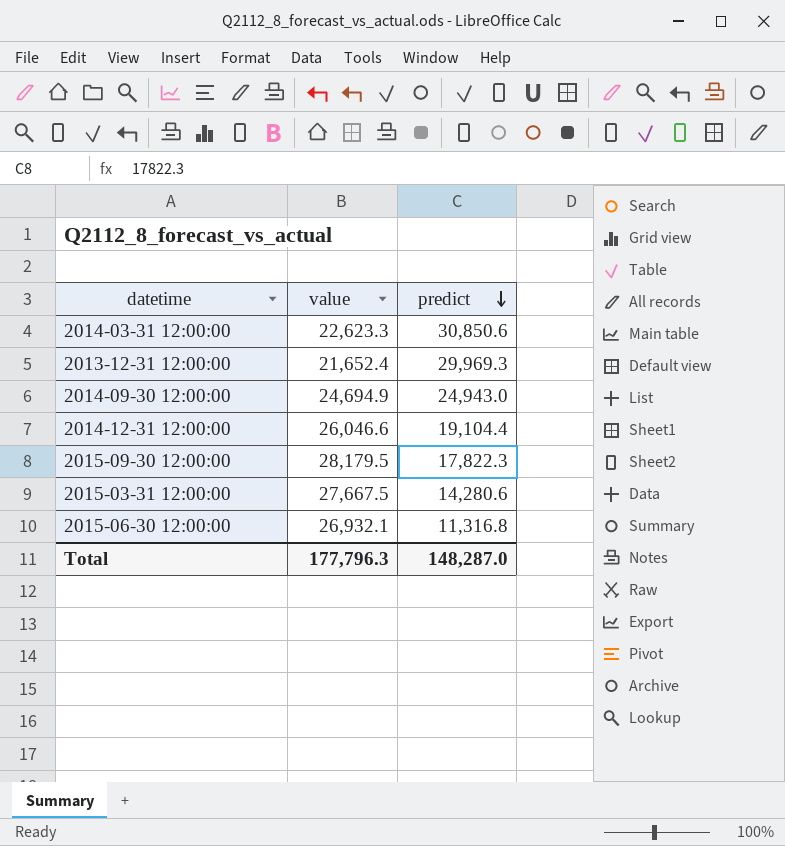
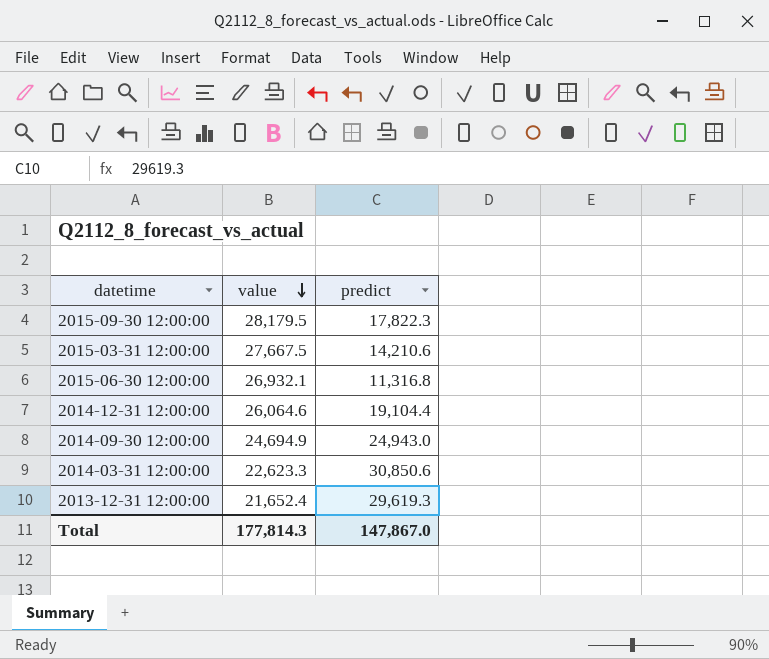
row order: predict descending -> value descending
2015-03-31 12:00:00 | predict: 14,280.6 -> 14,210.6
2014-12-31 12:00:00 | value: 26,046.6 -> 26,064.6
2013-12-31 12:00:00 | predict: 29,969.3 -> 29,619.3
Total | value: 177,796.3 -> 177,814.3
Total | predict: 148,287.0 -> 147,867.0

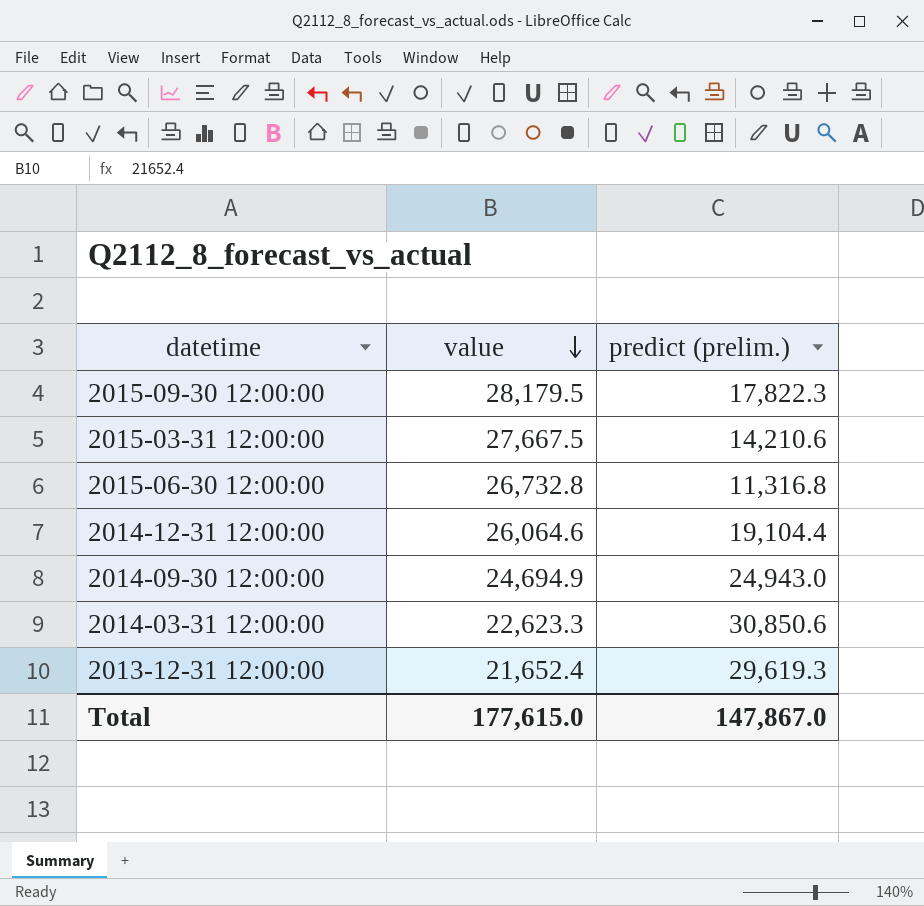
column name: predict -> predict (prelim.)
2015-06-30 12:00:00 | value: 26,932.1 -> 26,732.8
Total | value: 177,814.3 -> 177,615.0

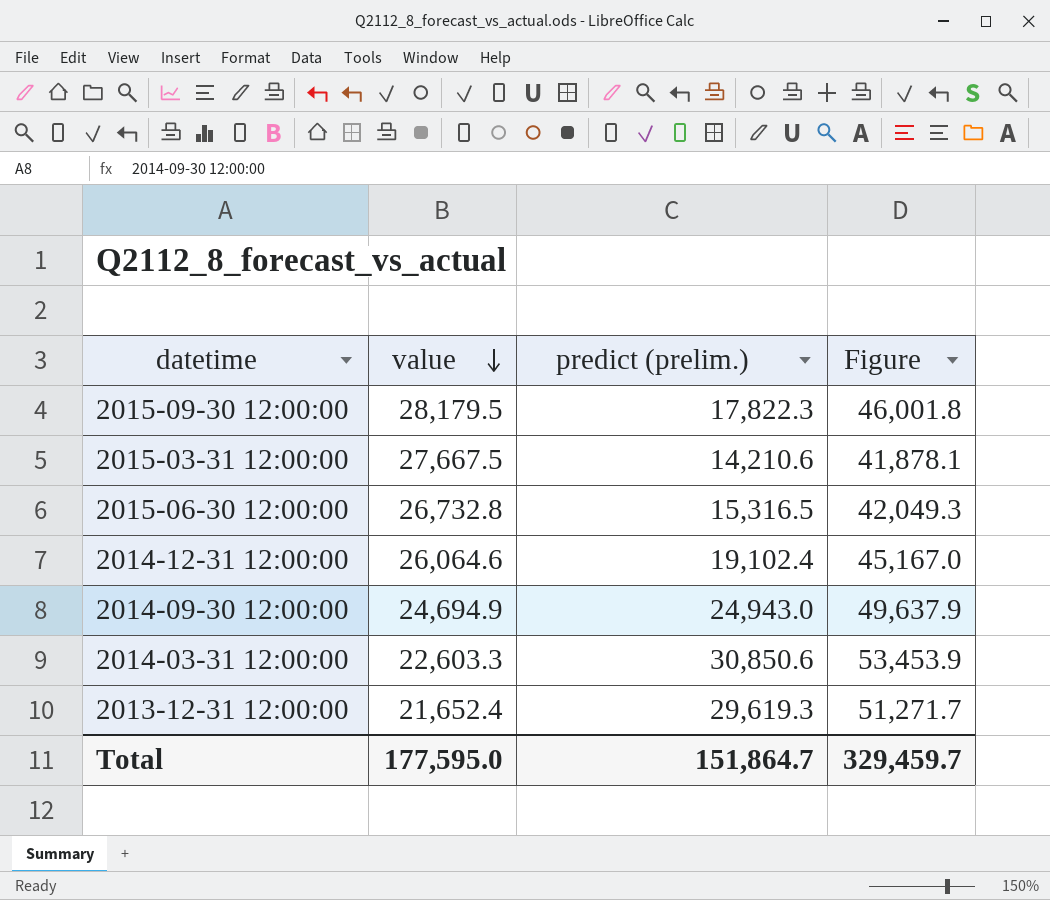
column Figure | formula: none -> [value] + [predict (prelim.)]
2015-06-30 12:00:00 | predict (prelim.): 11,316.8 -> 15,316.5
2014-12-31 12:00:00 | predict (prelim.): 19,104.4 -> 19,102.4
2014-03-31 12:00:00 | value: 22,623.3 -> 22,603.3
Total | value: 177,615.0 -> 177,595.0
Total | predict (prelim.): 147,867.0 -> 151,864.7

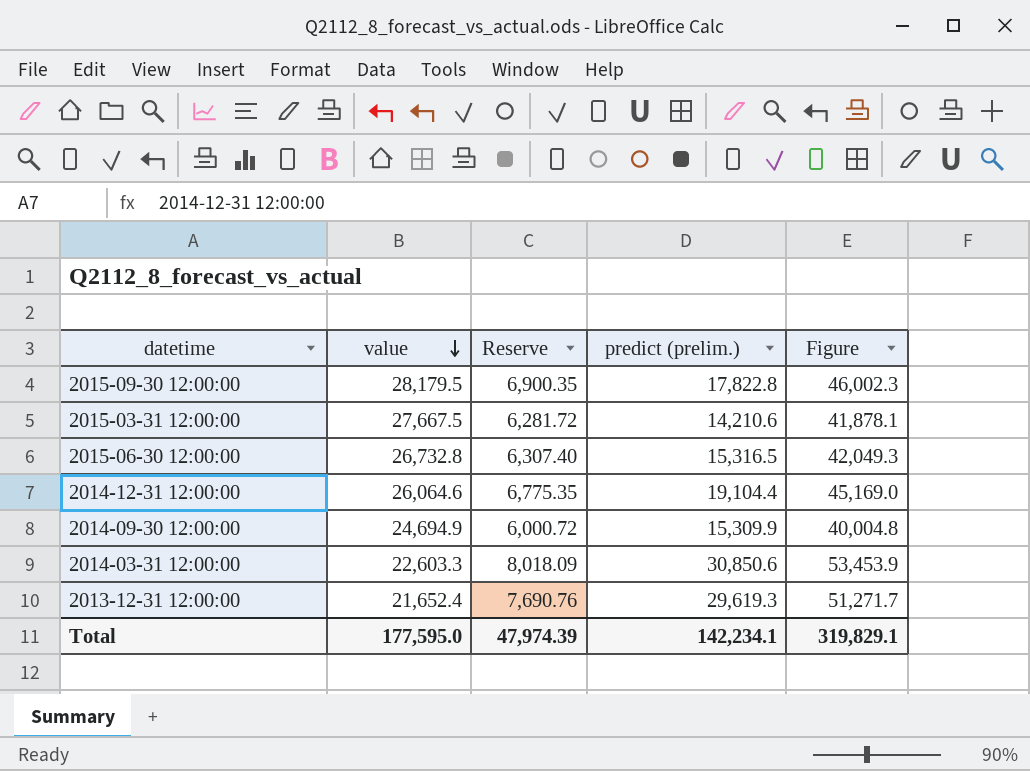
column Reserve | formula: none -> [Figure] * 0.15
2015-09-30 12:00:00 | predict (prelim.): 17,822.3 -> 17,822.8
2015-09-30 12:00:00 | Figure: 46,001.8 -> 46,002.3
2014-12-31 12:00:00 | predict (prelim.): 19,102.4 -> 19,104.4
2014-12-31 12:00:00 | Figure: 45,167.0 -> 45,169.0
2014-09-30 12:00:00 | predict (prelim.): 24,943.0 -> 15,309.9
2014-09-30 12:00:00 | Figure: 49,637.9 -> 40,004.8
Total | predict (prelim.): 151,864.7 -> 142,234.1
Total | Figure: 329,459.7 -> 319,829.1

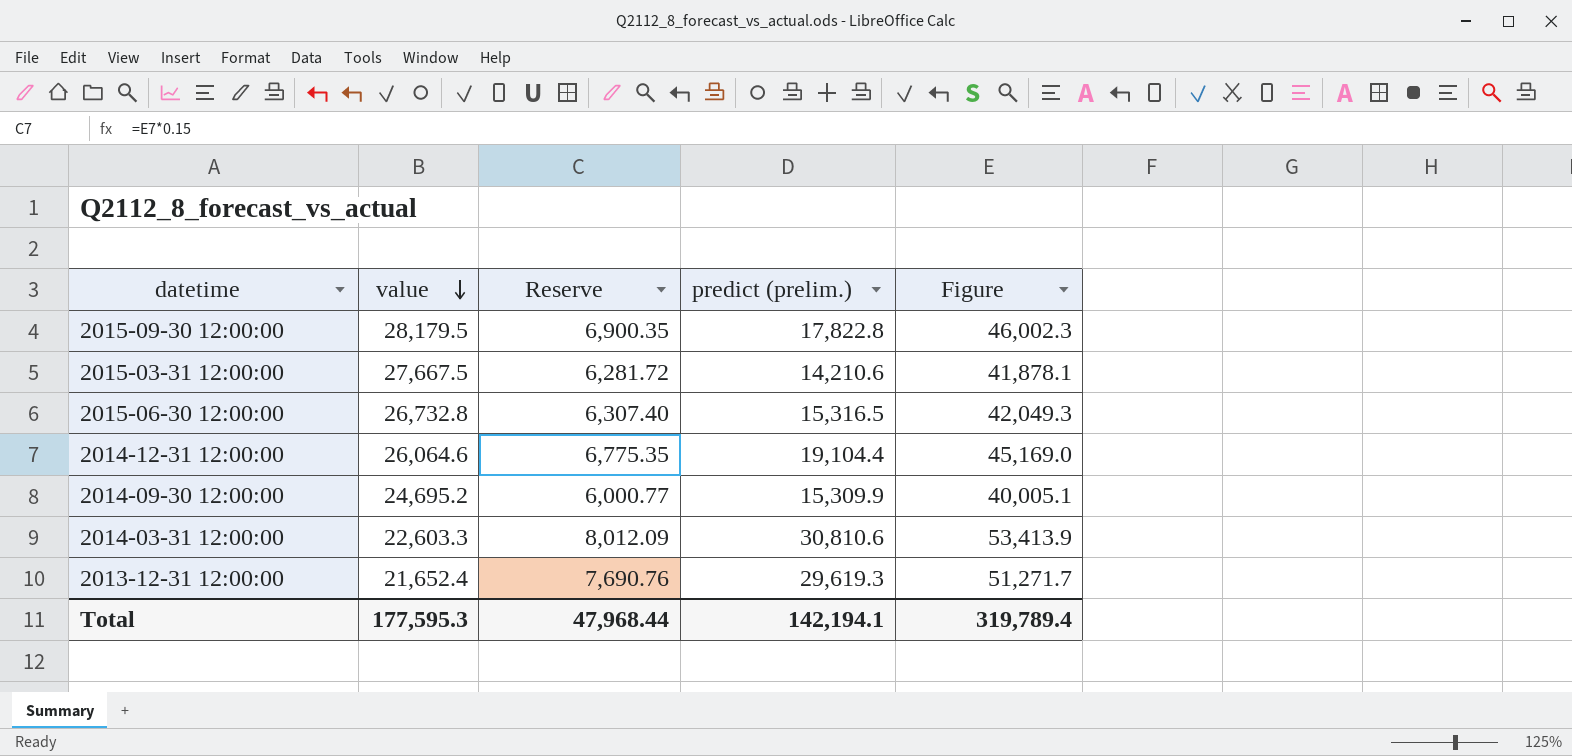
2014-09-30 12:00:00 | value: 24,694.9 -> 24,695.2
2014-09-30 12:00:00 | Reserve: 6,000.72 -> 6,000.77
2014-09-30 12:00:00 | Figure: 40,004.8 -> 40,005.1
2014-03-31 12:00:00 | Reserve: 8,018.09 -> 8,012.09
2014-03-31 12:00:00 | predict (prelim.): 30,850.6 -> 30,810.6
2014-03-31 12:00:00 | Figure: 53,453.9 -> 53,413.9
Total | value: 177,595.0 -> 177,595.3
Total | Reserve: 47,974.39 -> 47,968.44
Total | predict (prelim.): 142,234.1 -> 142,194.1
Total | Figure: 319,829.1 -> 319,789.4

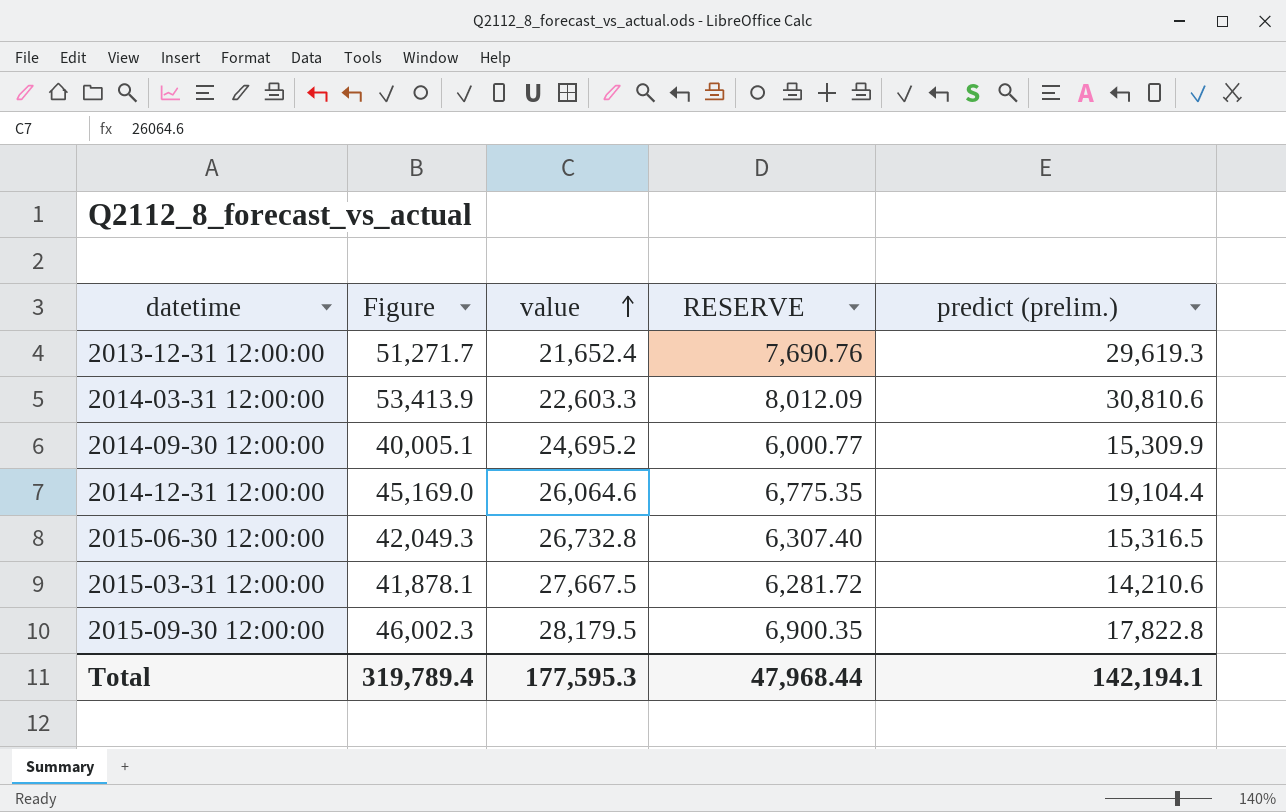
row order: value descending -> value ascending
column Figure | position: 5 -> 2
column name: Reserve -> RESERVE

